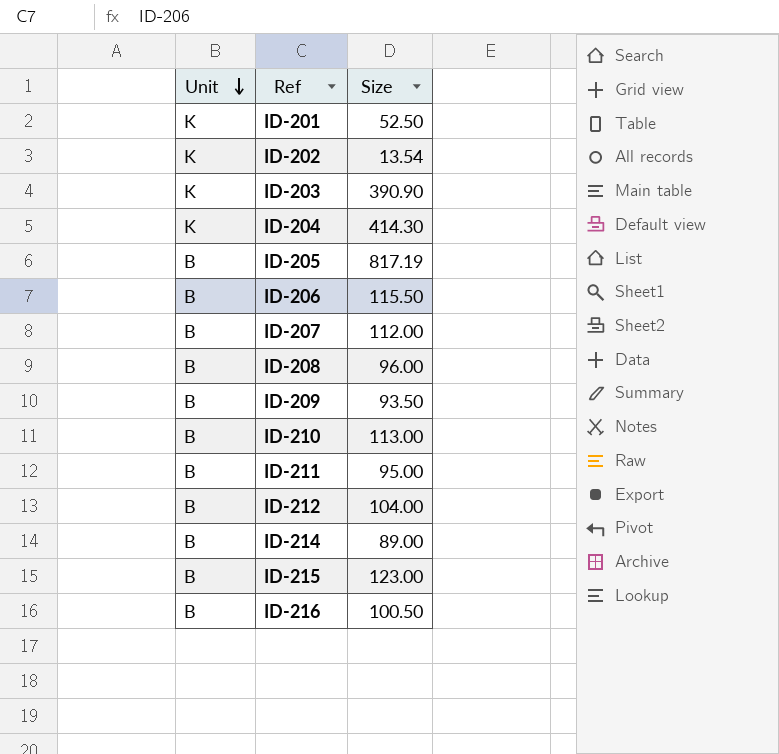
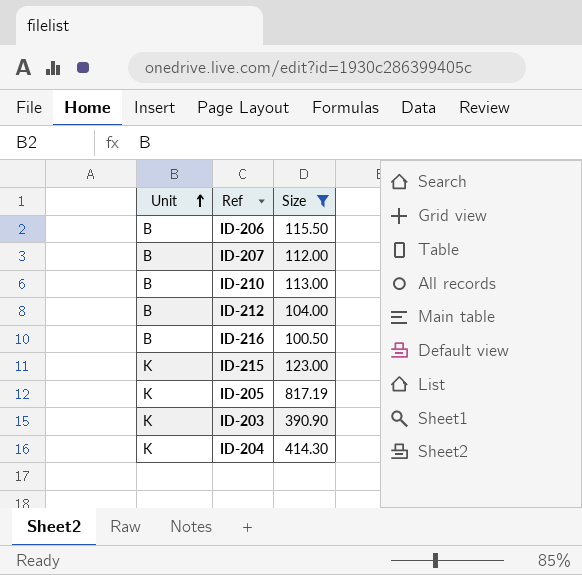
filter: none -> Size >= 100.50
row order: Unit descending -> Unit ascending
ID-215 | Unit: B -> K
ID-205 | Unit: B -> K

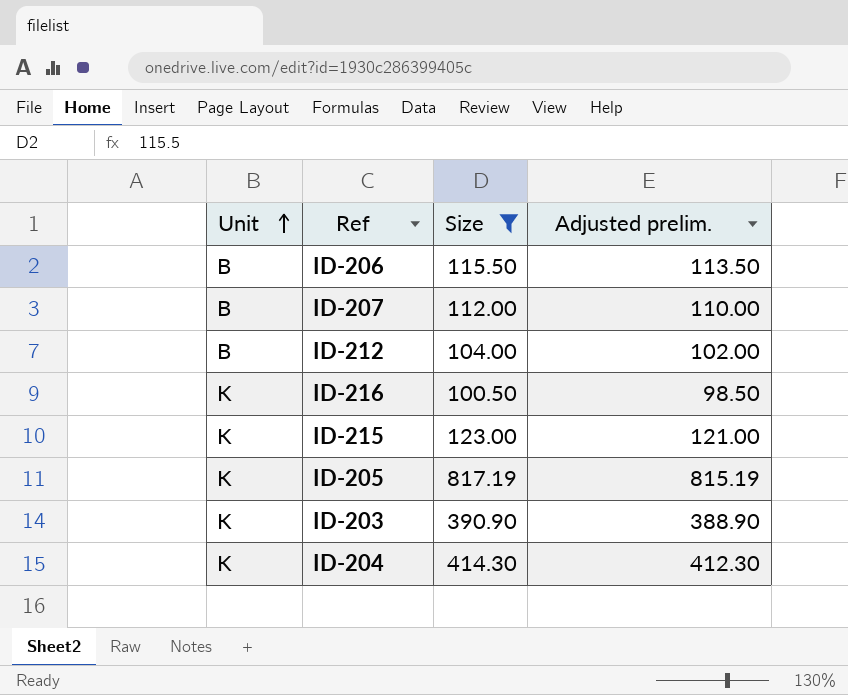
column Adjusted prelim. | formula: none -> [Size] - 2
row ID-210: B | 113.00 -> none
ID-216 | Unit: B -> K

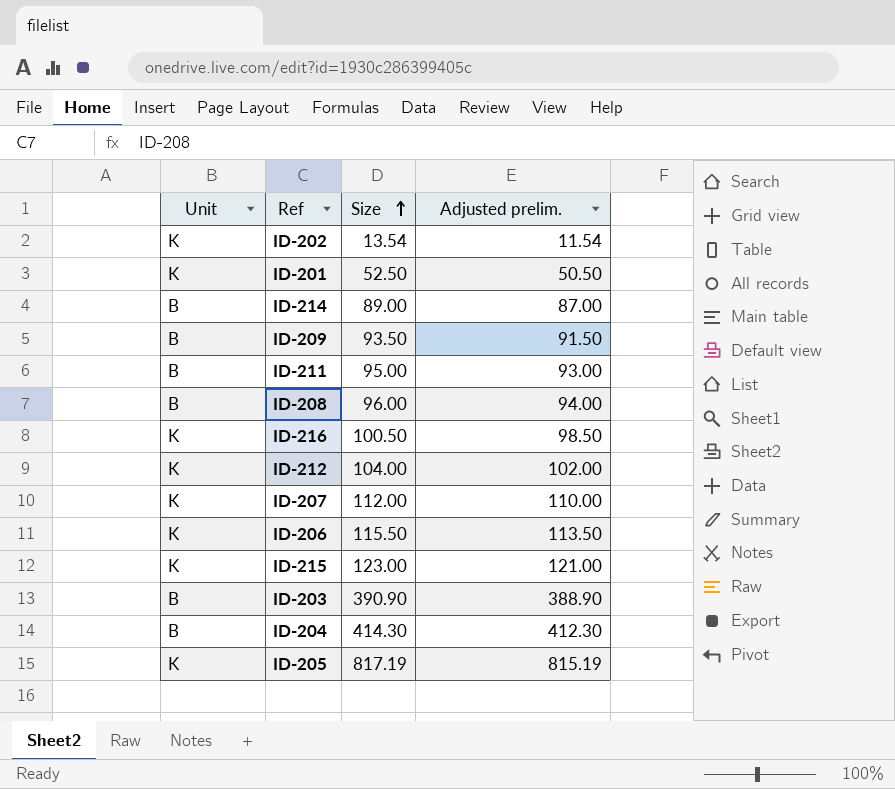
filter: Size >= 100.50 -> none
row order: Unit ascending -> Size ascending
ID-212 | Unit: B -> K
ID-207 | Unit: B -> K
ID-206 | Unit: B -> K
ID-203 | Unit: K -> B
ID-204 | Unit: K -> B

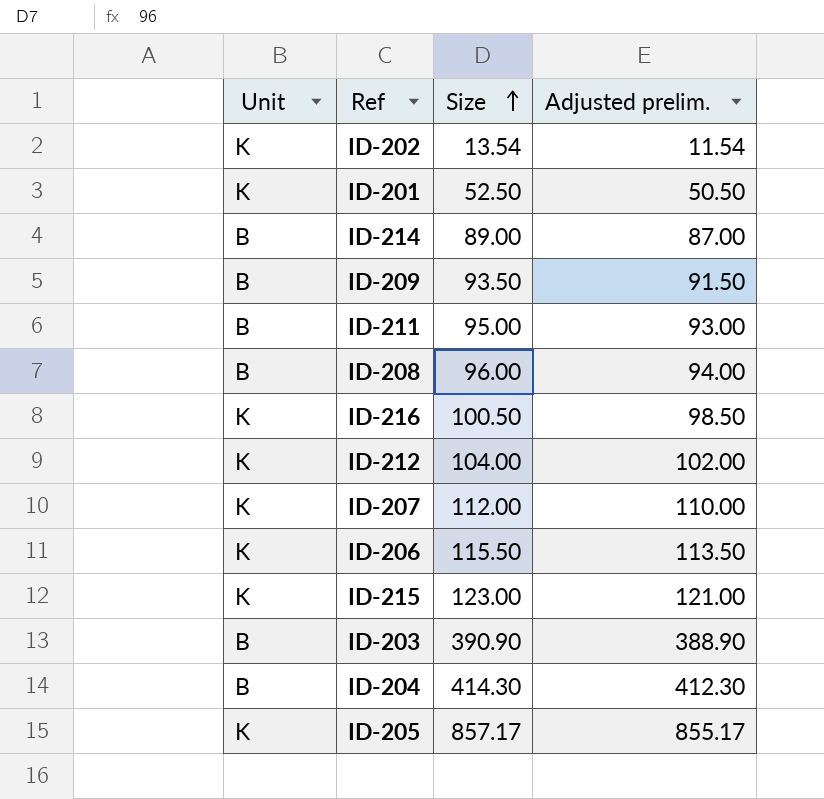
ID-205 | Size: 817.19 -> 857.17
ID-205 | Adjusted prelim.: 815.19 -> 855.17

